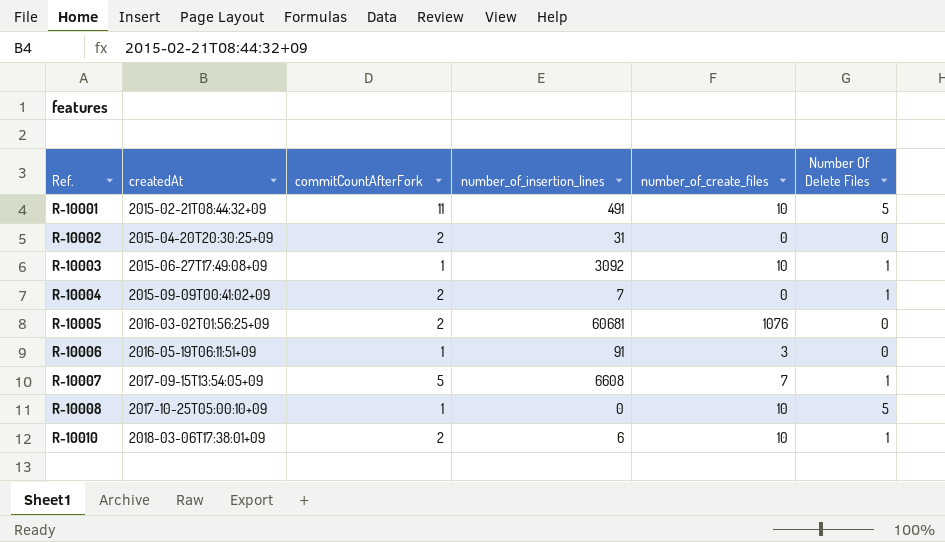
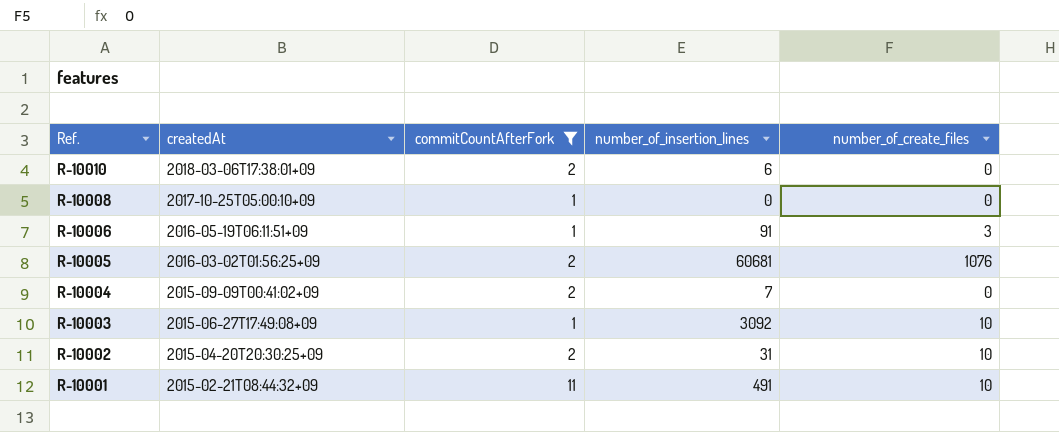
filter: none -> commitCountAfterFork != 5
row order: Ref. ascending -> Ref. descending
column Number Of Delete Files | position: 6 -> none
R-10010 | number_of_create_files: 10 -> 0
R-10008 | number_of_create_files: 10 -> 0
R-10002 | number_of_create_files: 0 -> 10

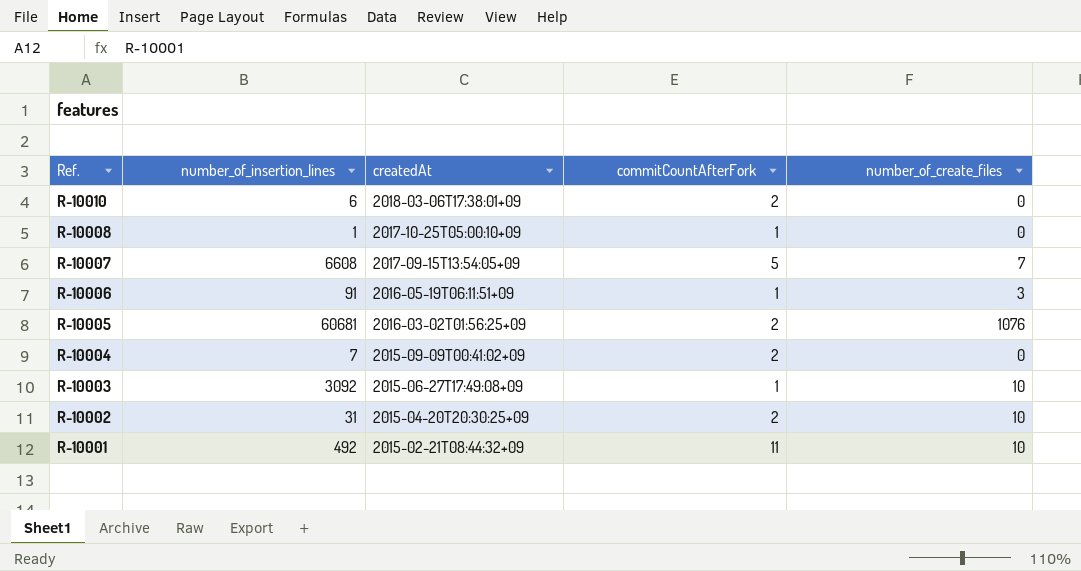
filter: commitCountAfterFork != 5 -> none
column number_of_insertion_lines | position: 4 -> 2
R-10008 | number_of_insertion_lines: 0 -> 1
R-10001 | number_of_insertion_lines: 491 -> 492

